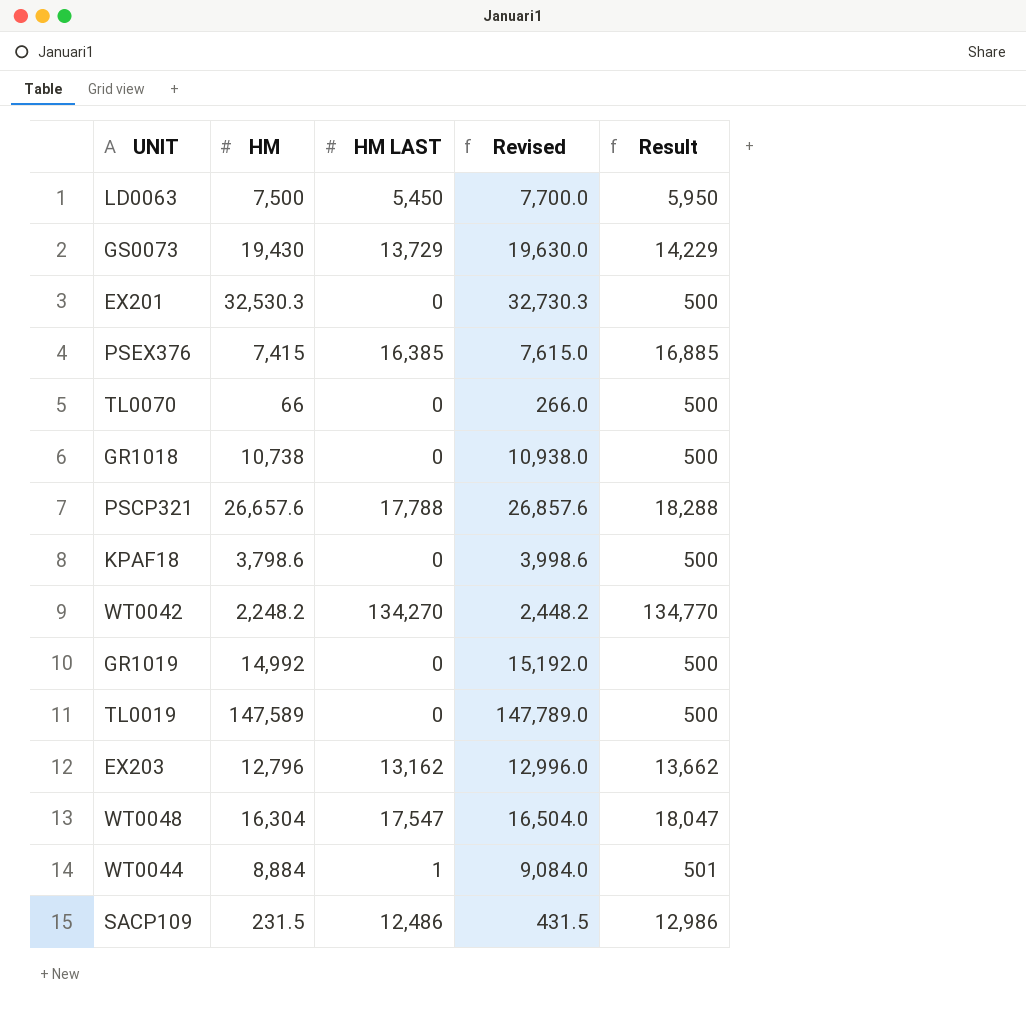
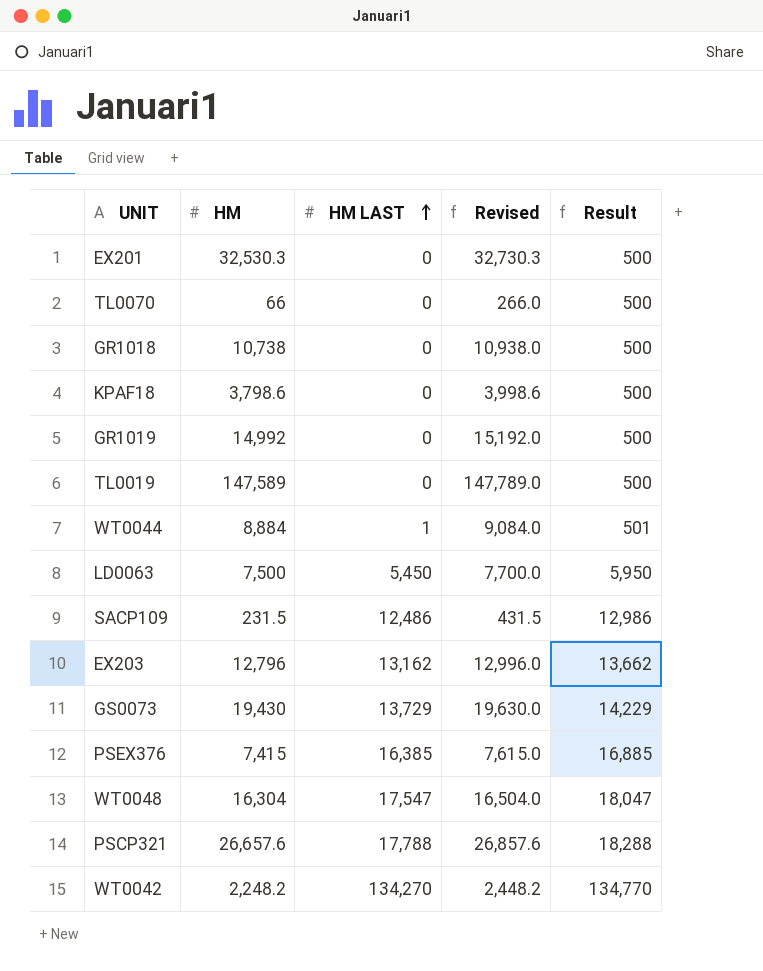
row order: none -> HM LAST ascending

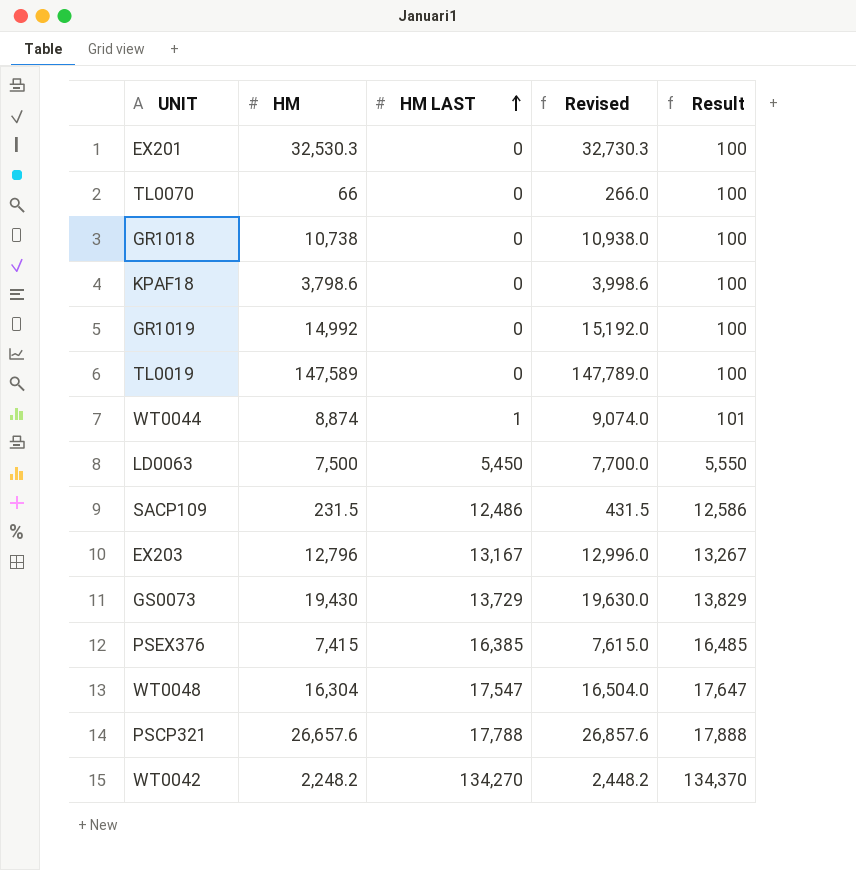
column Result | formula: [HM LAST] + 500 -> [HM LAST] + 100
WT0044 | HM: 8,884 -> 8,874
WT0044 | Revised: 9,084.0 -> 9,074.0
EX203 | HM LAST: 13,162 -> 13,167

